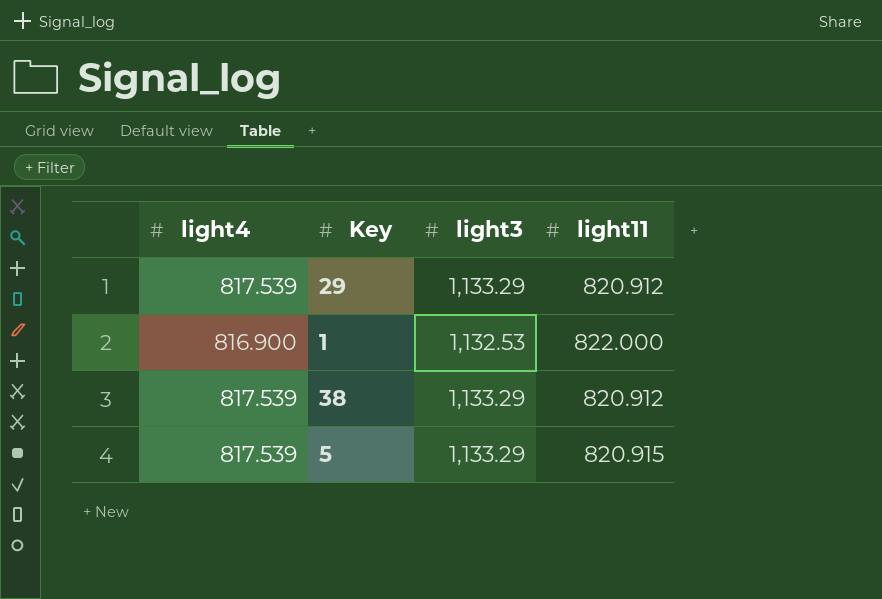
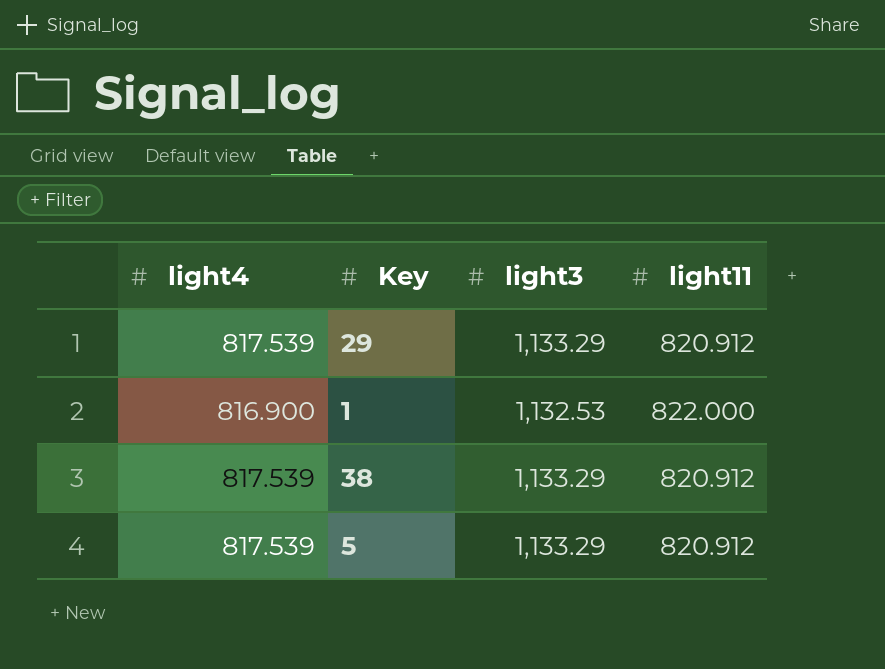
5 | light11: 820.915 -> 820.912

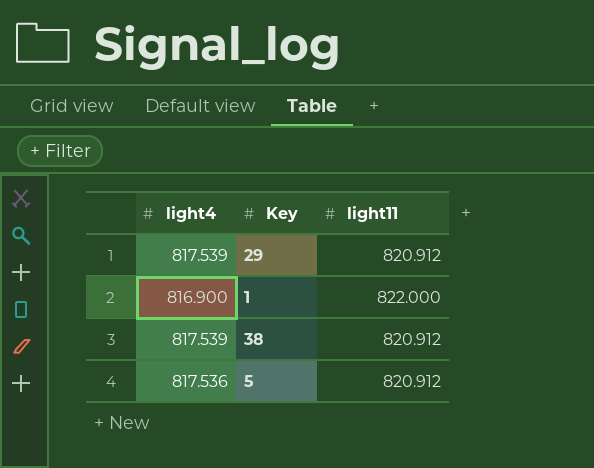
column light3 | position: 3 -> none
5 | light4: 817.539 -> 817.536

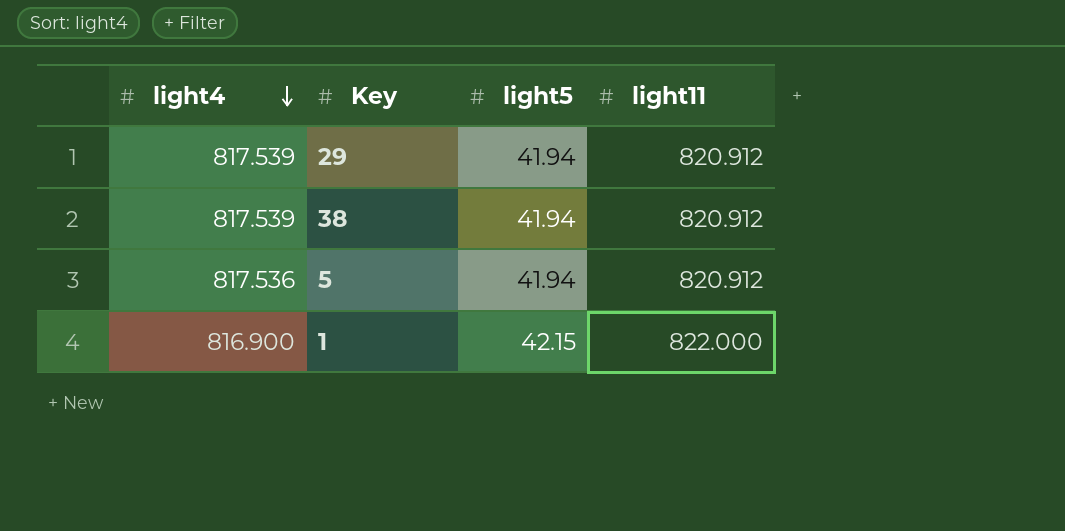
row order: none -> light4 descending
column light5 | position: none -> 3

